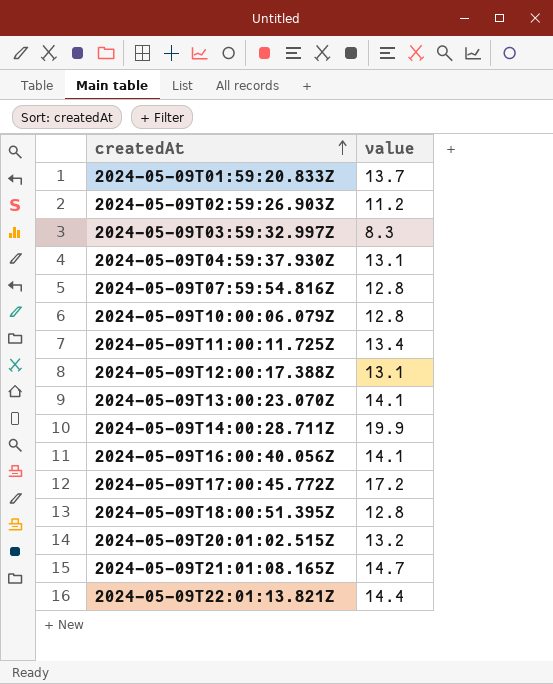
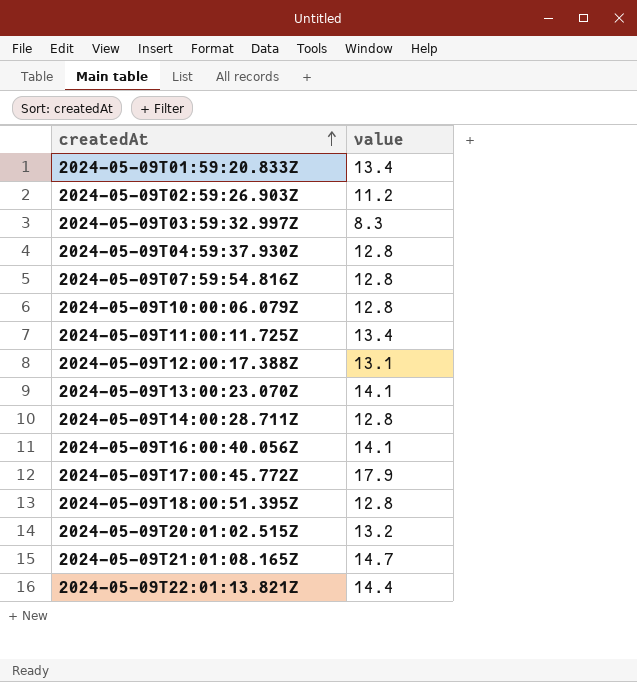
2024-05-09T01:59:20.833Z | value: 13.7 -> 13.4
2024-05-09T04:59:37.930Z | value: 13.1 -> 12.8
2024-05-09T14:00:28.711Z | value: 19.9 -> 12.8
2024-05-09T17:00:45.772Z | value: 17.2 -> 17.9

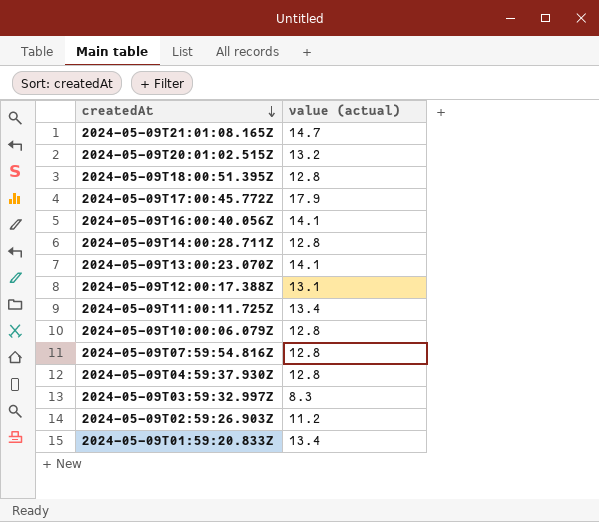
row order: createdAt ascending -> createdAt descending
column name: value -> value (actual)
row 2024-05-09T22:01:13.821Z: 14.4 -> none

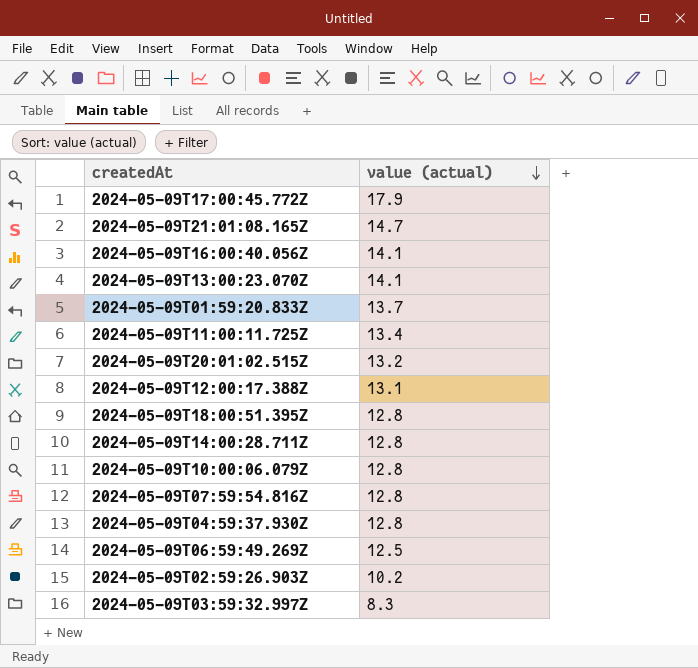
row order: createdAt descending -> value (actual) descending
2024-05-09T01:59:20.833Z | value (actual): 13.4 -> 13.7
row 2024-05-09T06:59:49.269Z: none -> 12.5
2024-05-09T02:59:26.903Z | value (actual): 11.2 -> 10.2

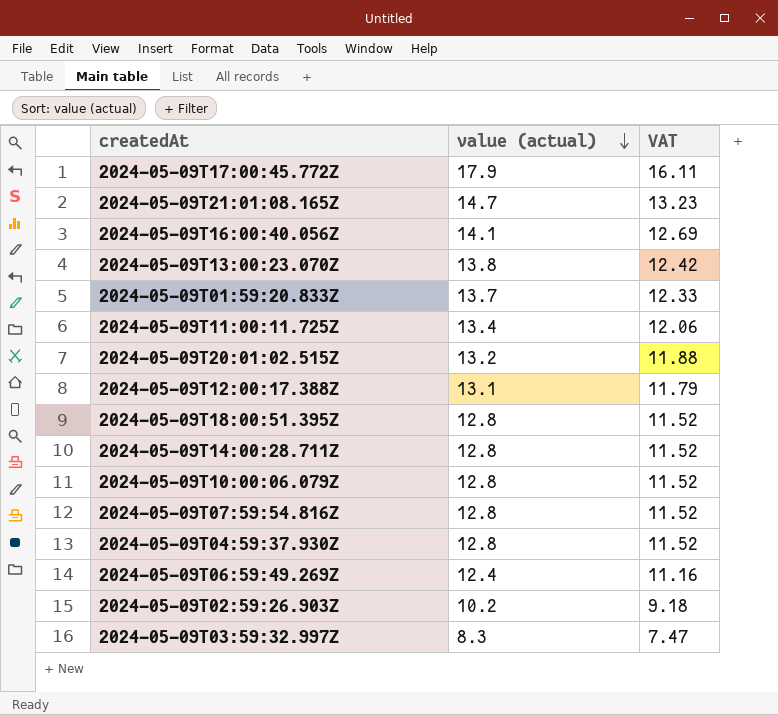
column VAT | formula: none -> [value (actual)] * 0.9
2024-05-09T13:00:23.070Z | value (actual): 14.1 -> 13.8
2024-05-09T06:59:49.269Z | value (actual): 12.5 -> 12.4

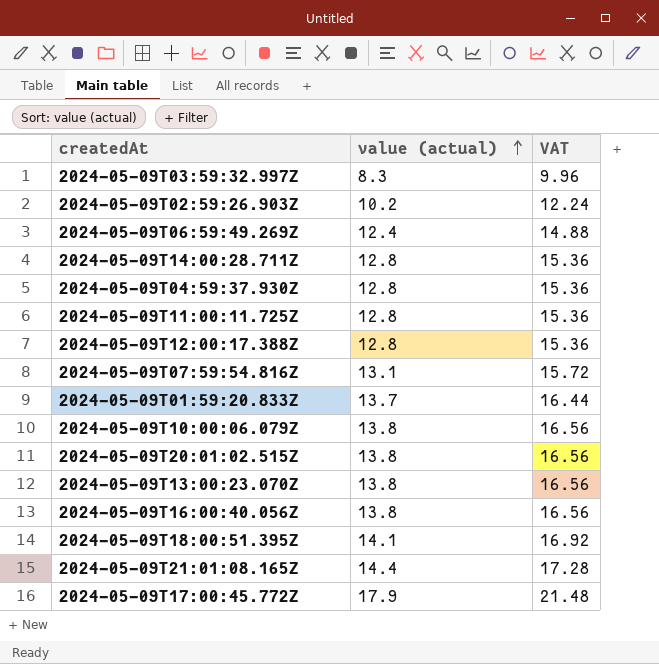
row order: value (actual) descending -> value (actual) ascending
column VAT | formula: [value (actual)] * 0.9 -> [value (actual)] * 1.2
2024-05-09T11:00:11.725Z | value (actual): 13.4 -> 12.8
2024-05-09T12:00:17.388Z | value (actual): 13.1 -> 12.8
2024-05-09T07:59:54.816Z | value (actual): 12.8 -> 13.1
2024-05-09T10:00:06.079Z | value (actual): 12.8 -> 13.8
2024-05-09T20:01:02.515Z | value (actual): 13.2 -> 13.8
2024-05-09T16:00:40.056Z | value (actual): 14.1 -> 13.8
2024-05-09T18:00:51.395Z | value (actual): 12.8 -> 14.1
2024-05-09T21:01:08.165Z | value (actual): 14.7 -> 14.4

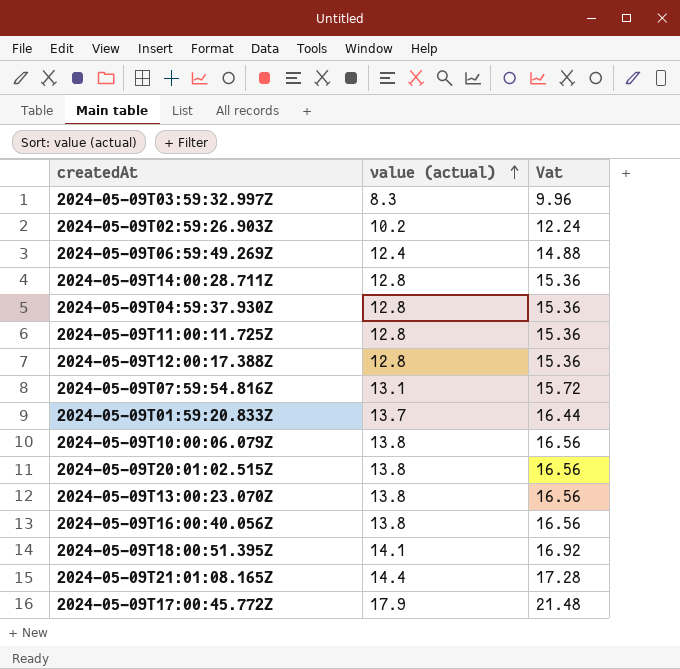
column name: VAT -> Vat

